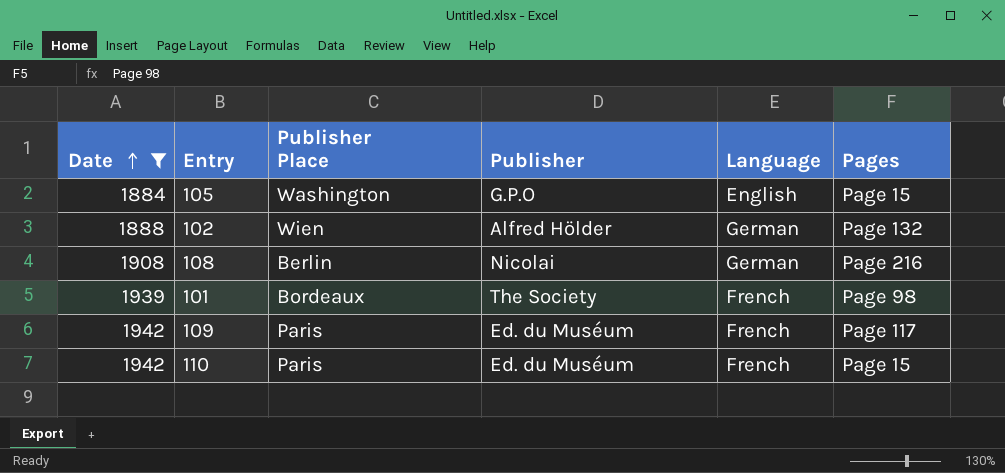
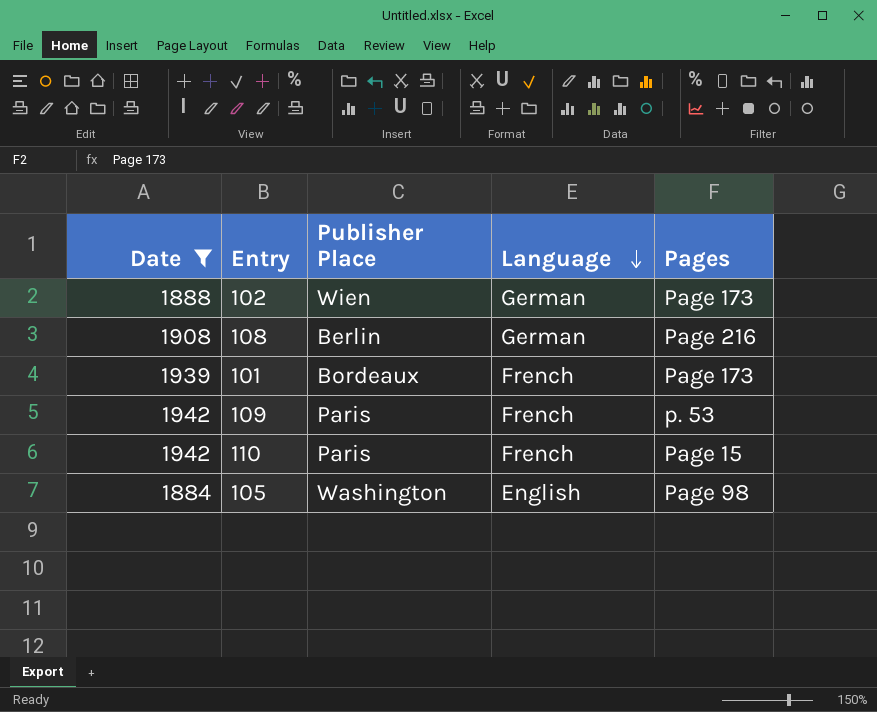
row order: Date ascending -> Language descending
column Publisher | position: 4 -> none
102 | Pages: Page 132 -> Page 173
101 | Pages: Page 98 -> Page 173
109 | Pages: Page 117 -> p. 53
105 | Pages: Page 15 -> Page 98

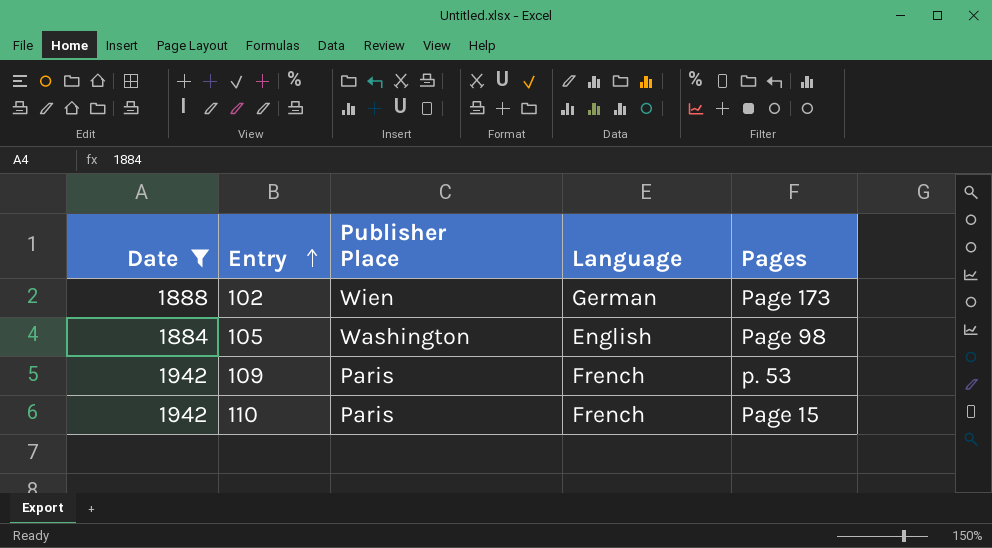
row order: Language descending -> Entry ascending
row 108: 1908 | Berlin | German | Page 216 -> none
row 101: 1939 | Bordeaux | French | Page 173 -> none

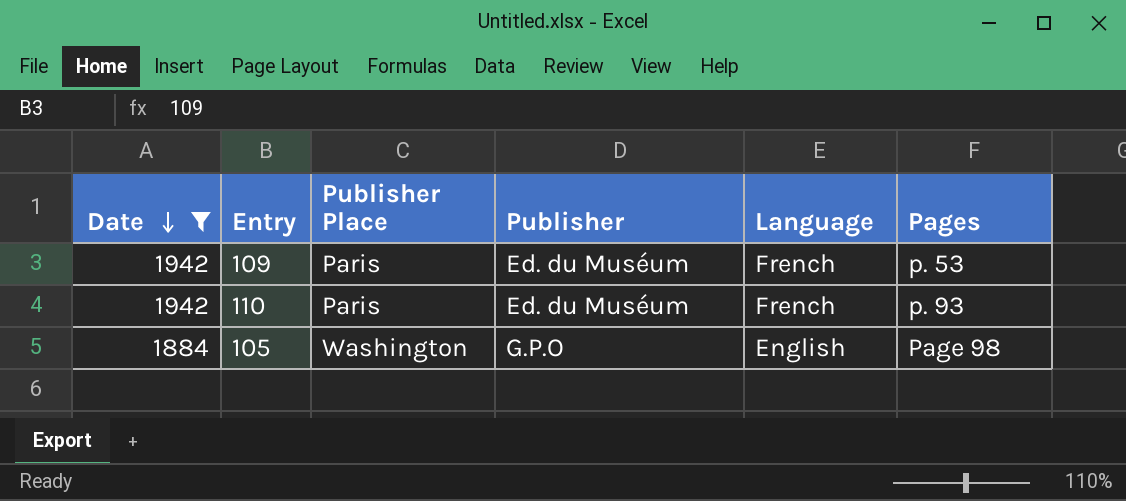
row order: Entry ascending -> Date descending
column Publisher | position: none -> 4
row 102: 1888 | Wien | German | Page 173 -> none
110 | Pages: Page 15 -> p. 93

